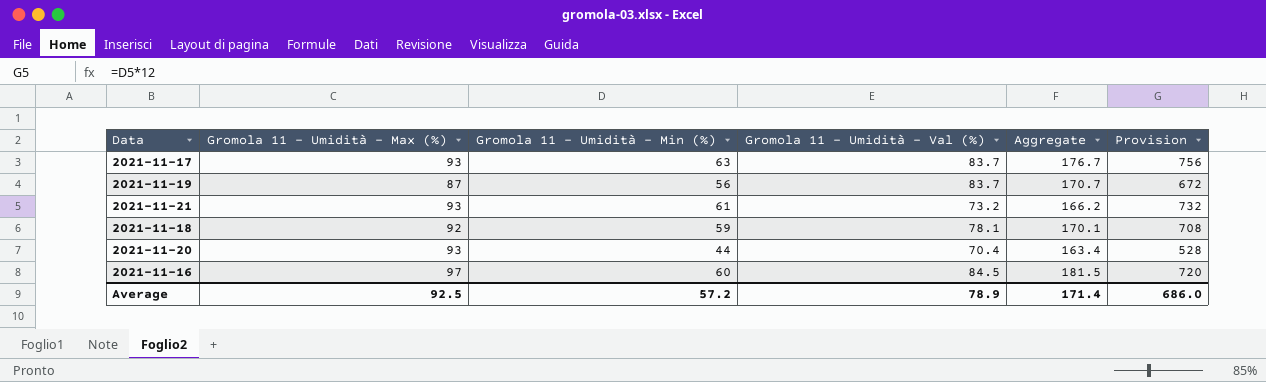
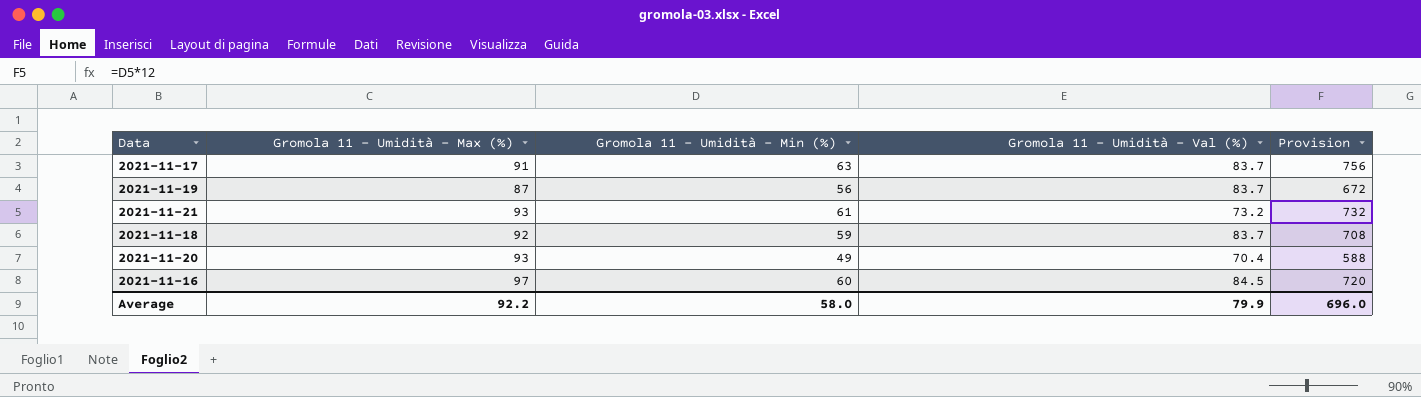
column Aggregate | formula: [Gromola 11 - Umidità - Max (%)] + [Gromola 11 - Umidità - Val (%)] -> none
2021-11-17 | Gromola 11 - Umidità - Max (%): 93 -> 91
2021-11-18 | Gromola 11 - Umidità - Val (%): 78.1 -> 83.7
2021-11-20 | Gromola 11 - Umidità - Min (%): 44 -> 49
2021-11-20 | Provision: 528 -> 588
Average | Gromola 11 - Umidità - Max (%): 92.5 -> 92.2
Average | Gromola 11 - Umidità - Min (%): 57.2 -> 58.0
Average | Gromola 11 - Umidità - Val (%): 78.9 -> 79.9
Average | Provision: 686.0 -> 696.0

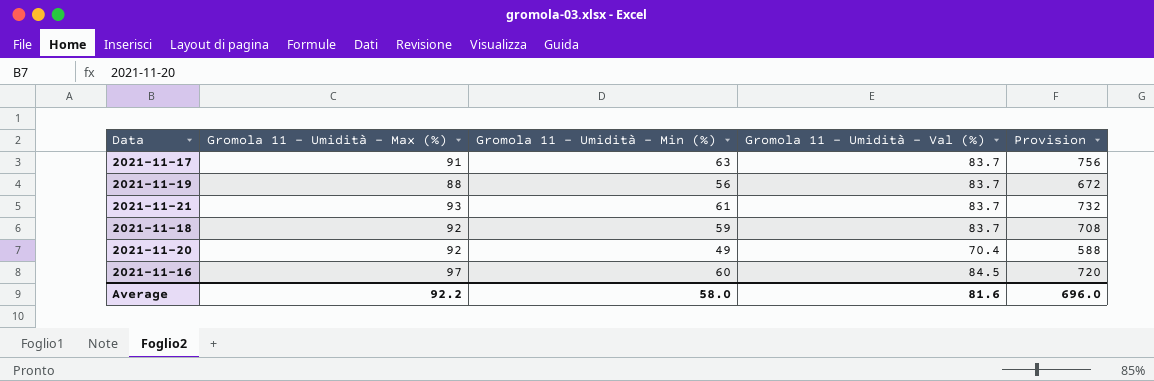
2021-11-19 | Gromola 11 - Umidità - Max (%): 87 -> 88
2021-11-21 | Gromola 11 - Umidità - Val (%): 73.2 -> 83.7
2021-11-20 | Gromola 11 - Umidità - Max (%): 93 -> 92
Average | Gromola 11 - Umidità - Val (%): 79.9 -> 81.6

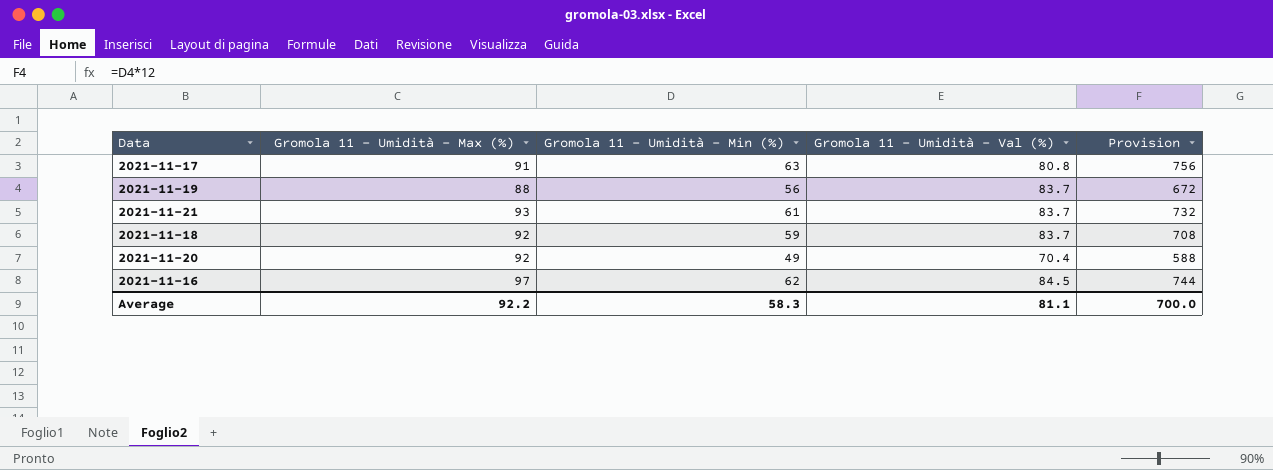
2021-11-17 | Gromola 11 - Umidità - Val (%): 83.7 -> 80.8
2021-11-16 | Gromola 11 - Umidità - Min (%): 60 -> 62
2021-11-16 | Provision: 720 -> 744
Average | Gromola 11 - Umidità - Min (%): 58.0 -> 58.3
Average | Gromola 11 - Umidità - Val (%): 81.6 -> 81.1
Average | Provision: 696.0 -> 700.0

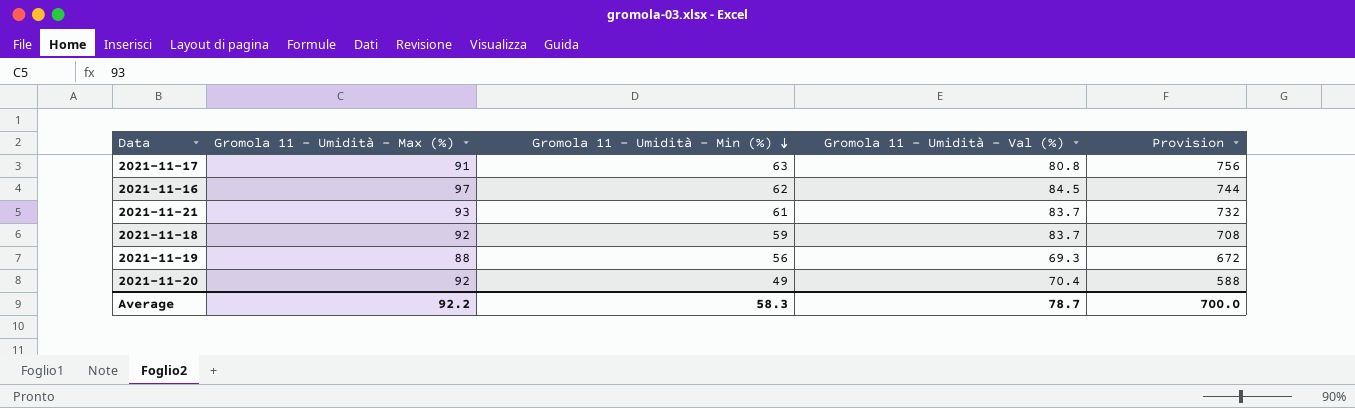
row order: none -> Gromola 11 - Umidità - Min (%) descending
2021-11-19 | Gromola 11 - Umidità - Val (%): 83.7 -> 69.3
Average | Gromola 11 - Umidità - Val (%): 81.1 -> 78.7

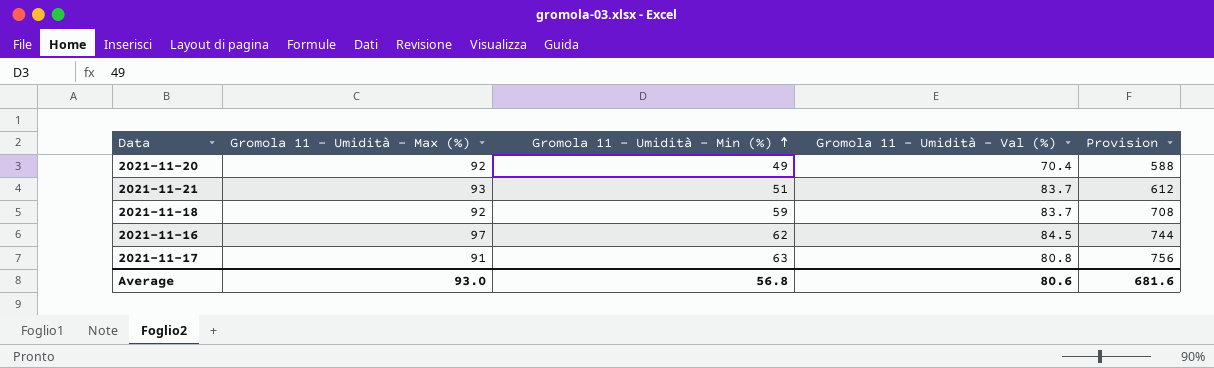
row order: Gromola 11 - Umidità - Min (%) descending -> Gromola 11 - Umidità - Min (%) ascending
row 2021-11-19: 88 | 56 | 69.3 | 672 -> none
2021-11-21 | Gromola 11 - Umidità - Min (%): 61 -> 51
2021-11-21 | Provision: 732 -> 612
Average | Gromola 11 - Umidità - Max (%): 92.2 -> 93.0
Average | Gromola 11 - Umidità - Min (%): 58.3 -> 56.8
Average | Gromola 11 - Umidità - Val (%): 78.7 -> 80.6
Average | Provision: 700.0 -> 681.6

